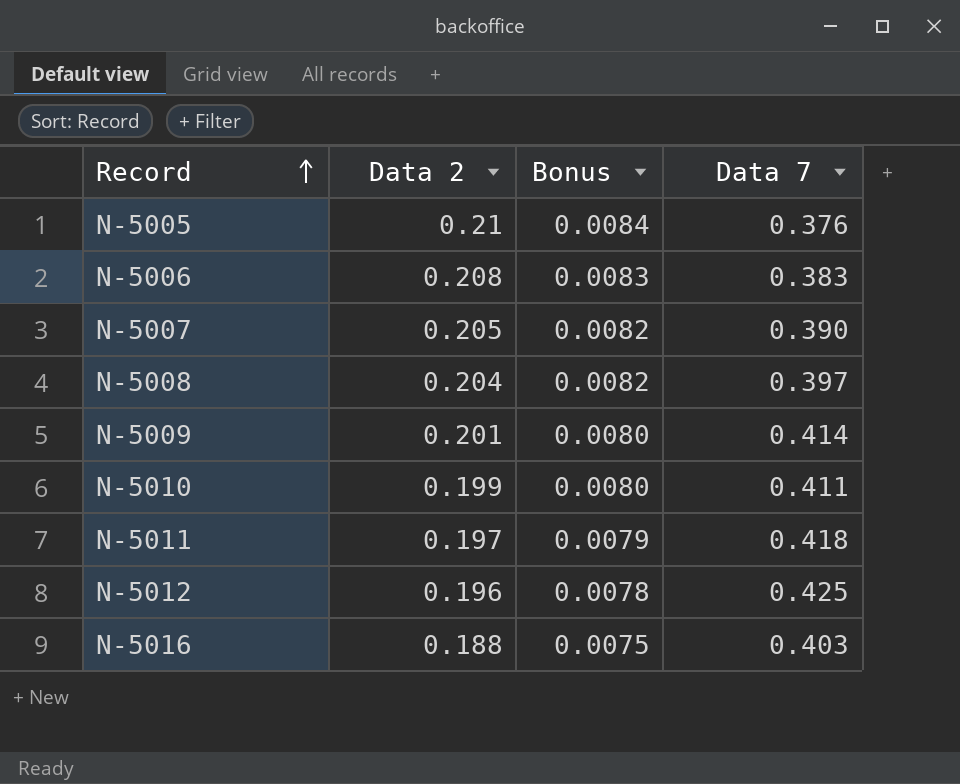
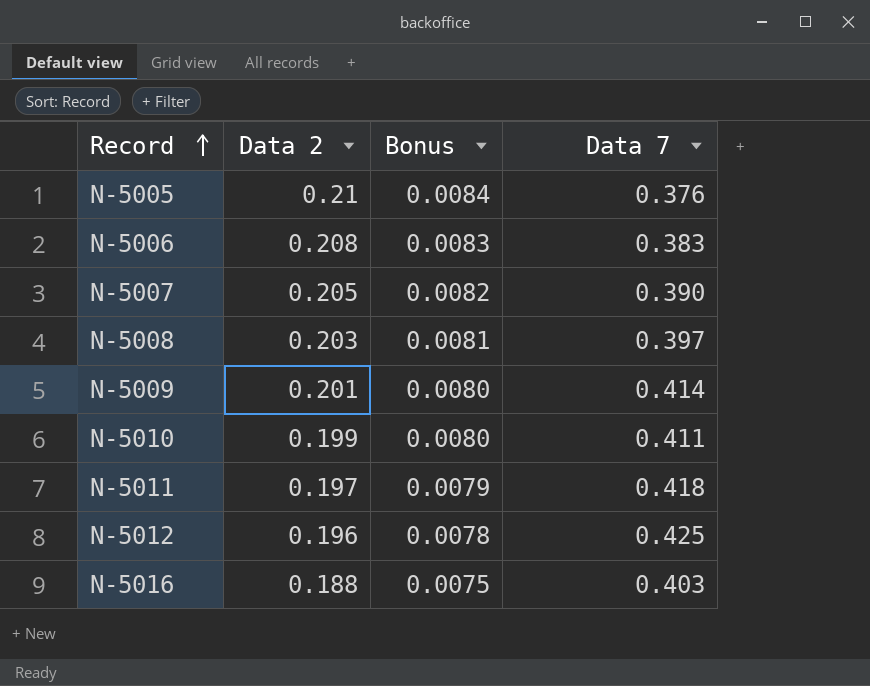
N-5008 | Data 2: 0.204 -> 0.203
N-5008 | Bonus: 0.0082 -> 0.0081

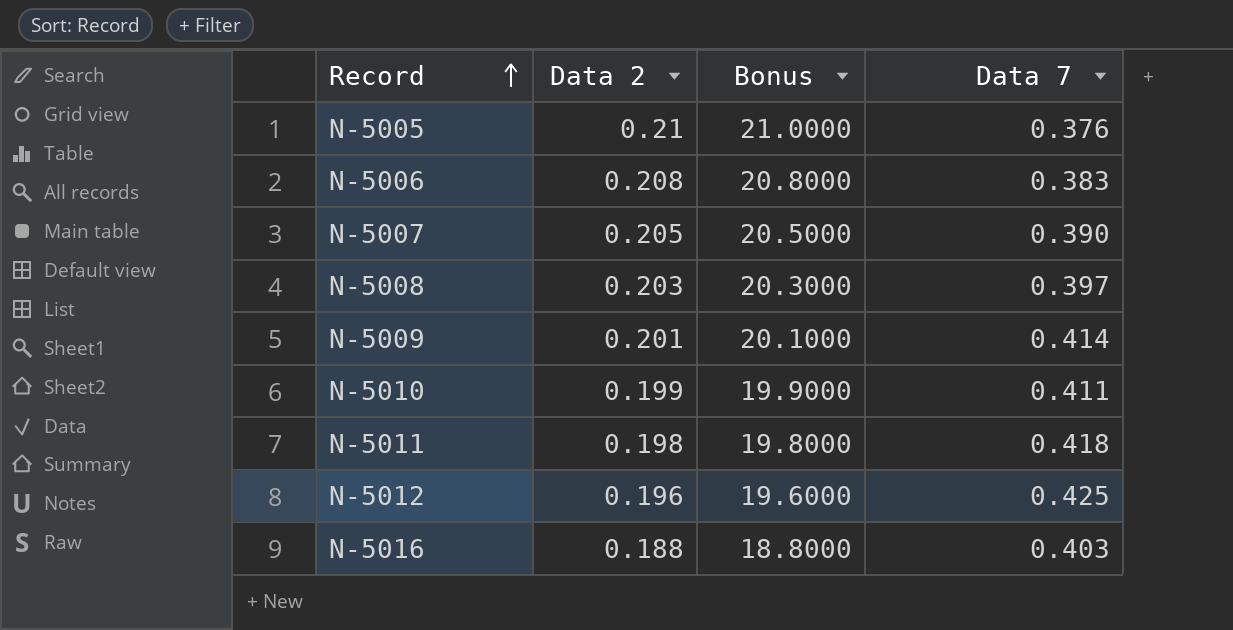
column Bonus | formula: [Data 2] * 0.04 -> [Data 2] * 100
N-5011 | Data 2: 0.197 -> 0.198

